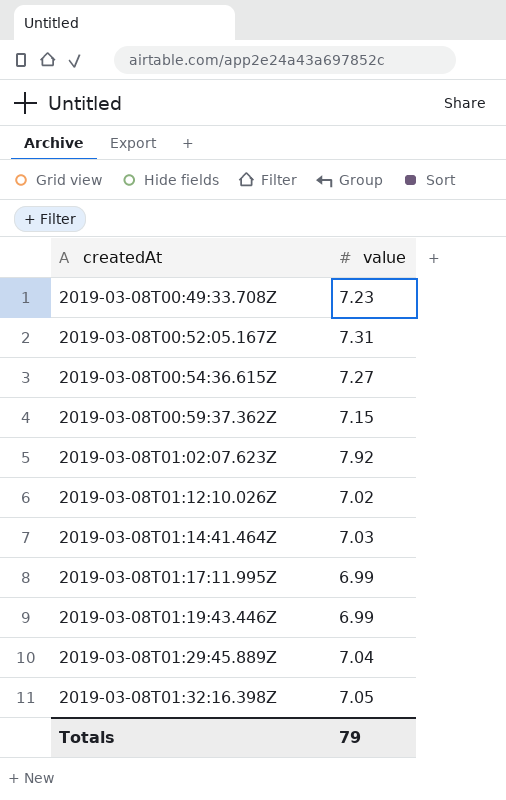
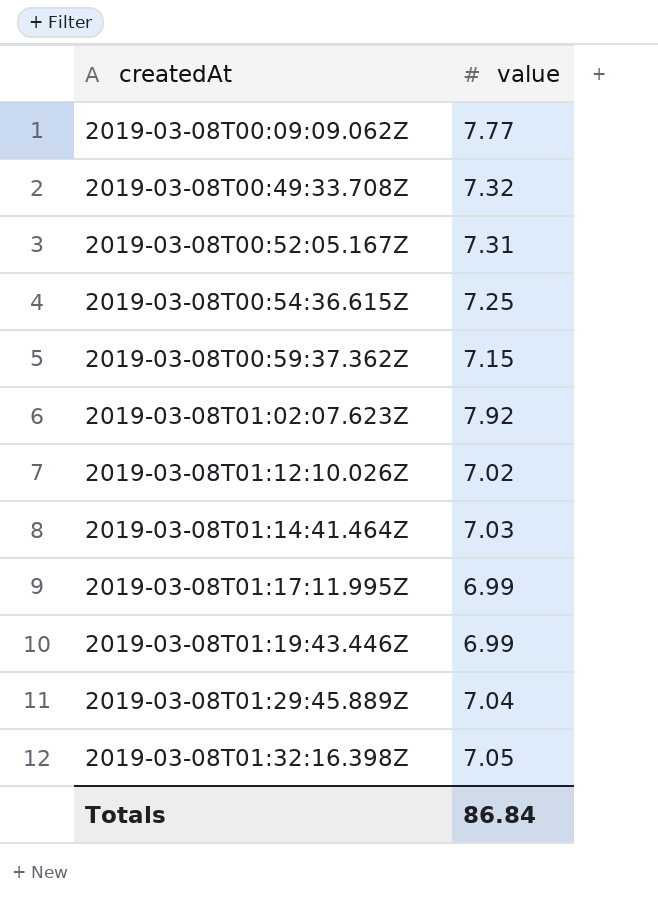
row 2019-03-08T00:09:09.062Z: none -> 7.77
2019-03-08T00:49:33.708Z | value: 7.23 -> 7.32
2019-03-08T00:54:36.615Z | value: 7.27 -> 7.25
Totals | value: 79 -> 86.84

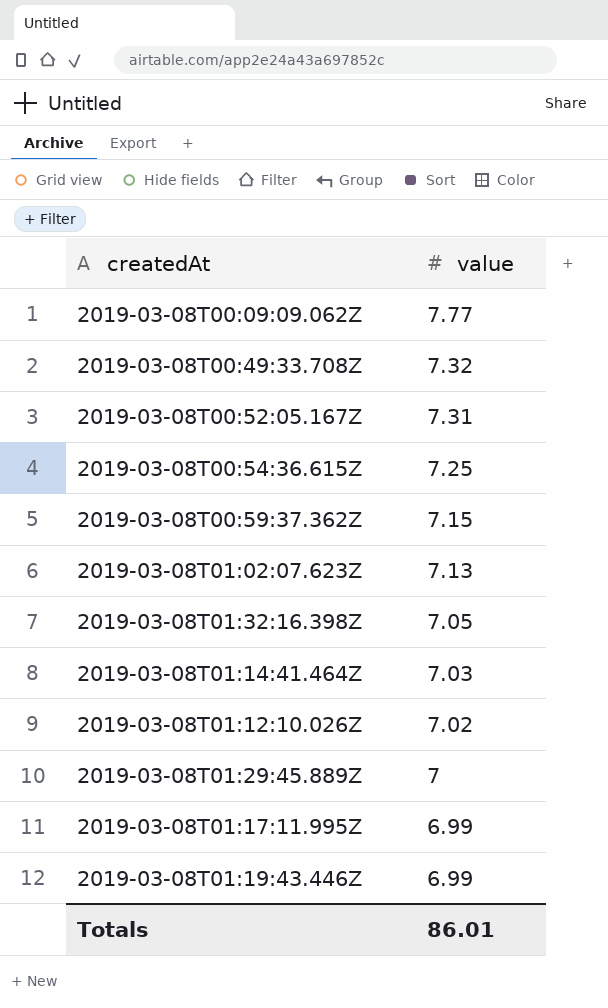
row order: createdAt ascending -> value descending
2019-03-08T01:02:07.623Z | value: 7.92 -> 7.13
2019-03-08T01:29:45.889Z | value: 7.04 -> 7
Totals | value: 86.84 -> 86.01

